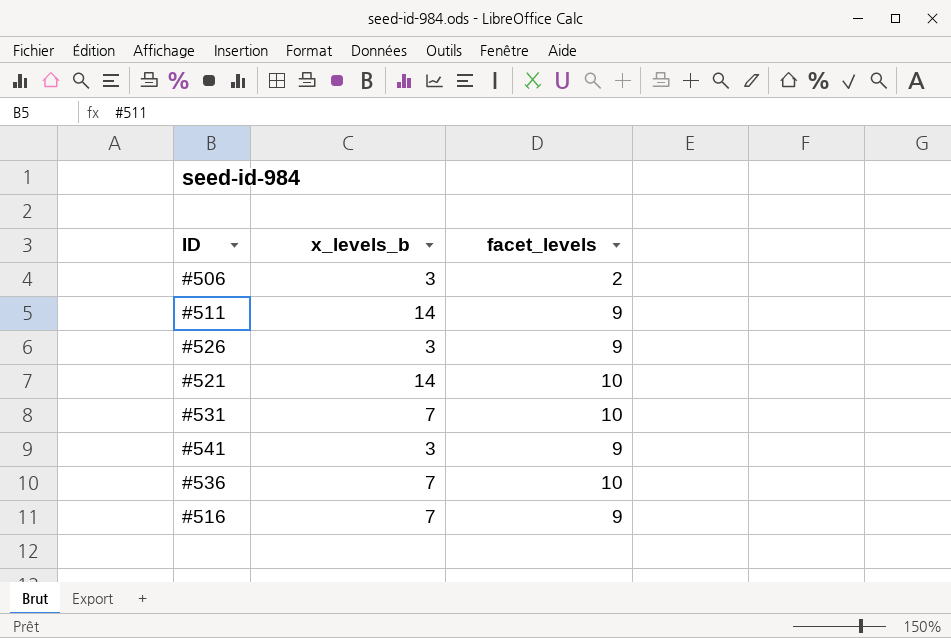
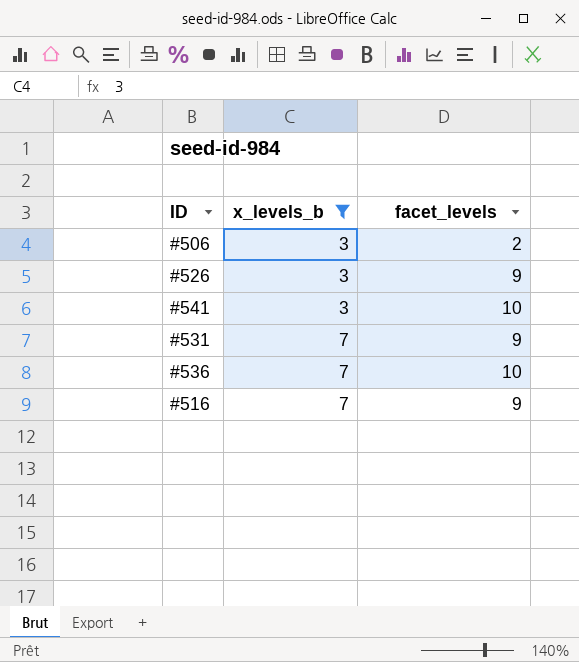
filter: none -> x_levels_b != 14
row order: none -> x_levels_b ascending
#541 | facet_levels: 9 -> 10
#531 | facet_levels: 10 -> 9

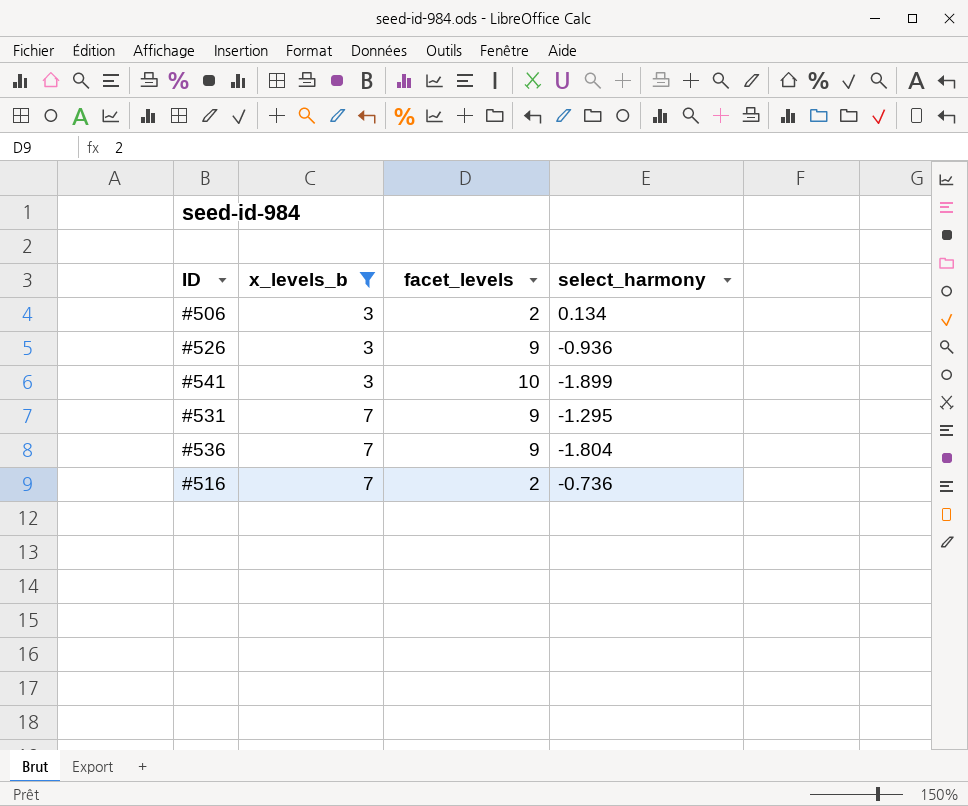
column select_harmony | position: none -> 4
#536 | facet_levels: 10 -> 9
#516 | facet_levels: 9 -> 2

